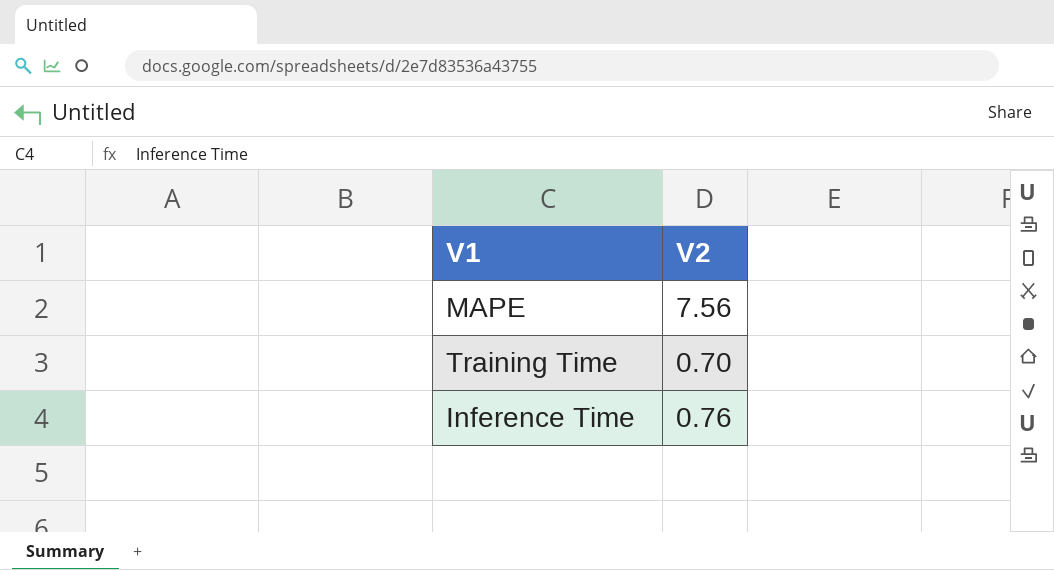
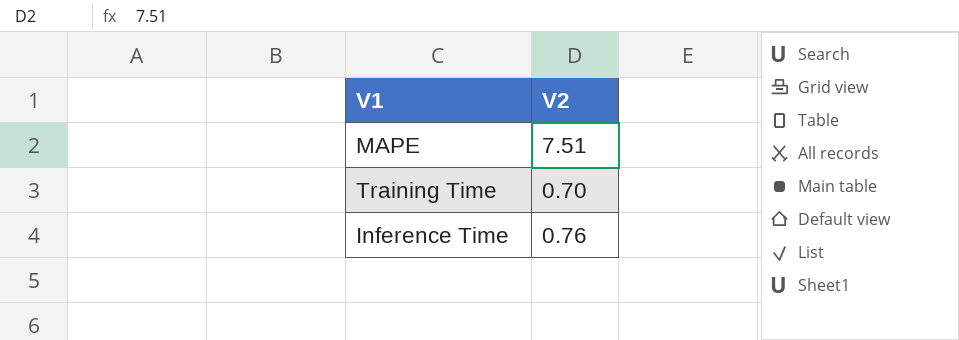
MAPE | V2: 7.56 -> 7.51

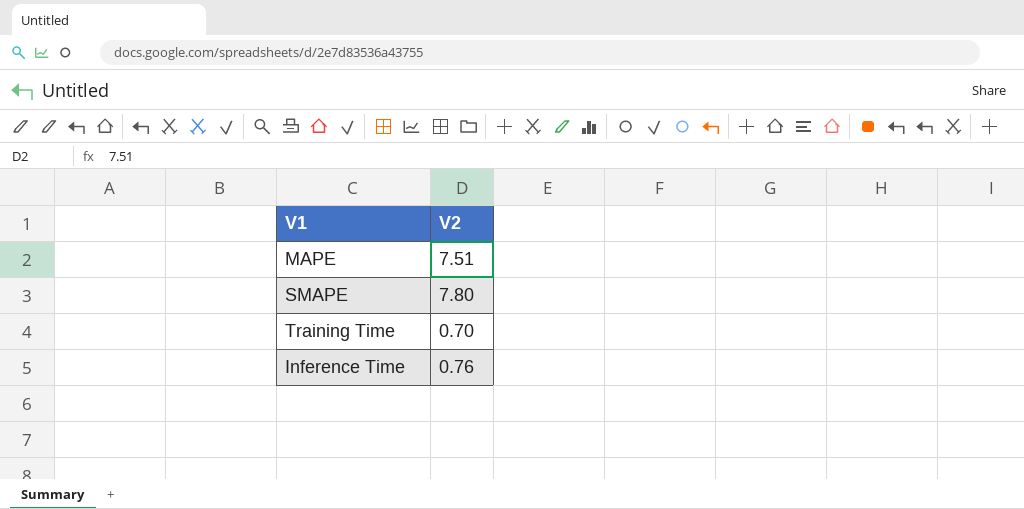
row SMAPE: none -> 7.80

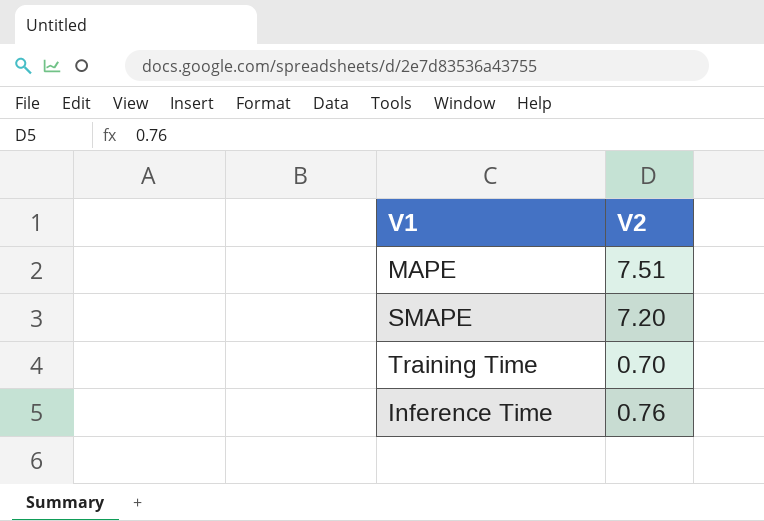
SMAPE | V2: 7.80 -> 7.20

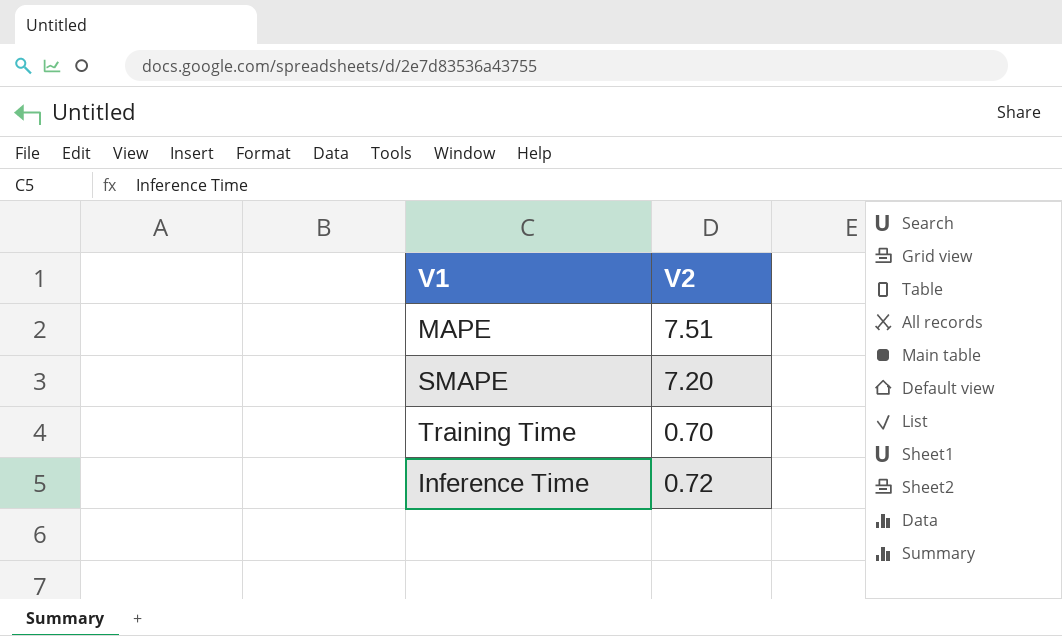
Inference Time | V2: 0.76 -> 0.72

